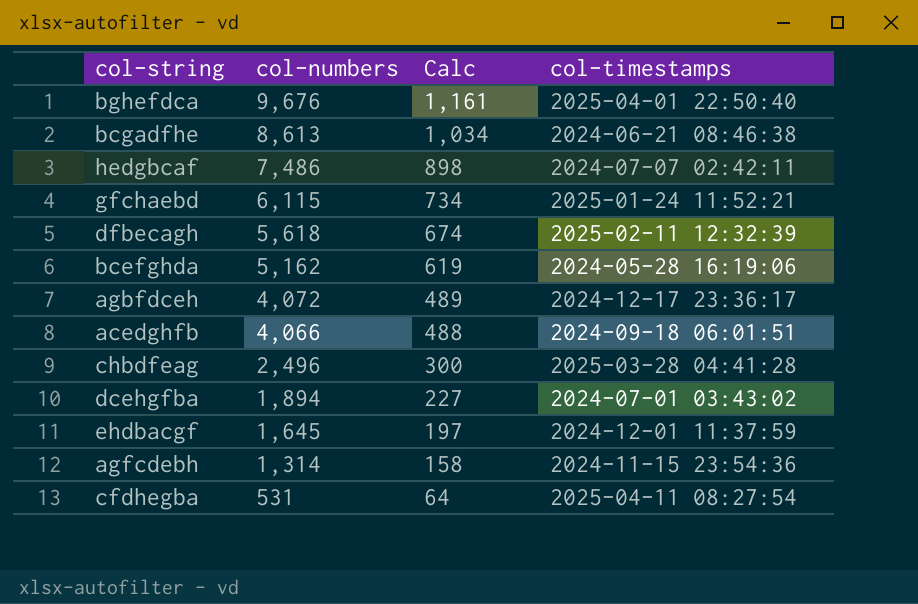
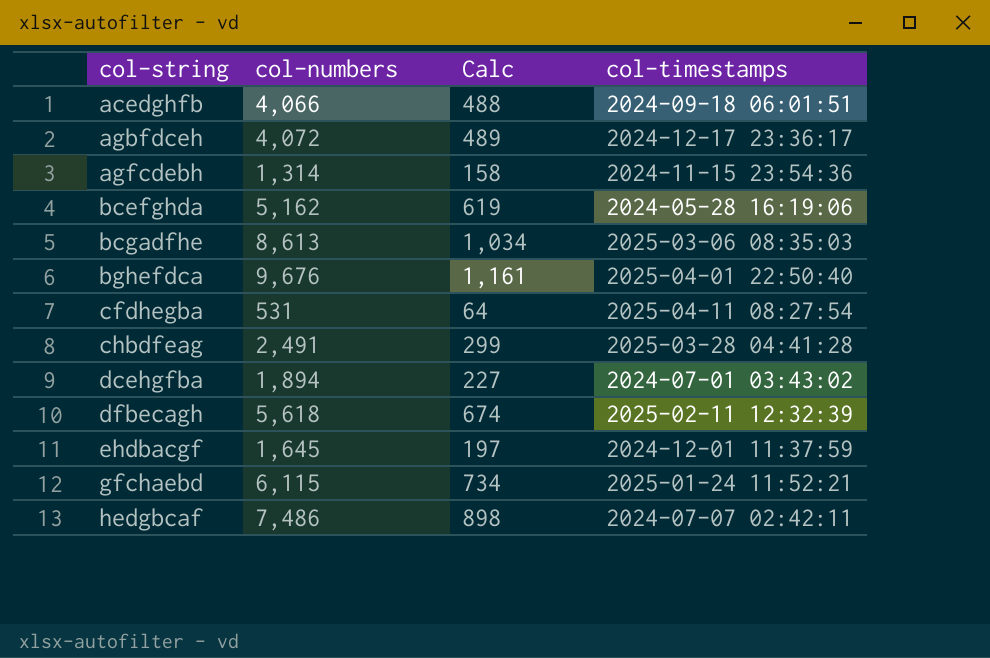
row order: col-numbers descending -> col-string ascending
bcgadfhe | col-timestamps: 2024-06-21 08:46:38 -> 2025-03-06 08:35:03
chbdfeag | col-numbers: 2,496 -> 2,491
chbdfeag | Calc: 300 -> 299

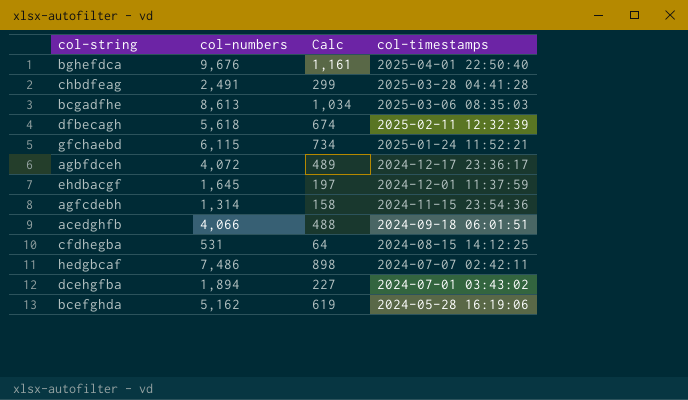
row order: col-string ascending -> col-timestamps descending
cfdhegba | col-timestamps: 2025-04-11 08:27:54 -> 2024-08-15 14:12:25

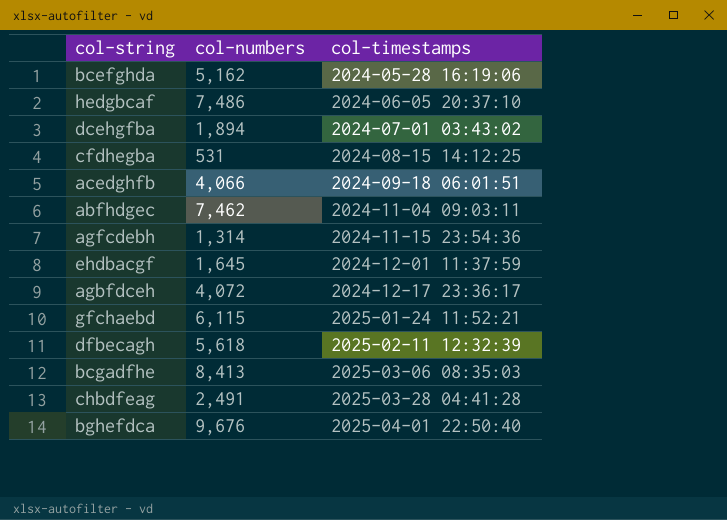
row order: col-timestamps descending -> col-timestamps ascending
column Calc | formula: [col-numbers] * 0.12 -> none
hedgbcaf | col-timestamps: 2024-07-07 02:42:11 -> 2024-06-05 20:37:10
row abfhdgec: none -> 7,462 | 2024-11-04 09:03:11
bcgadfhe | col-numbers: 8,613 -> 8,413

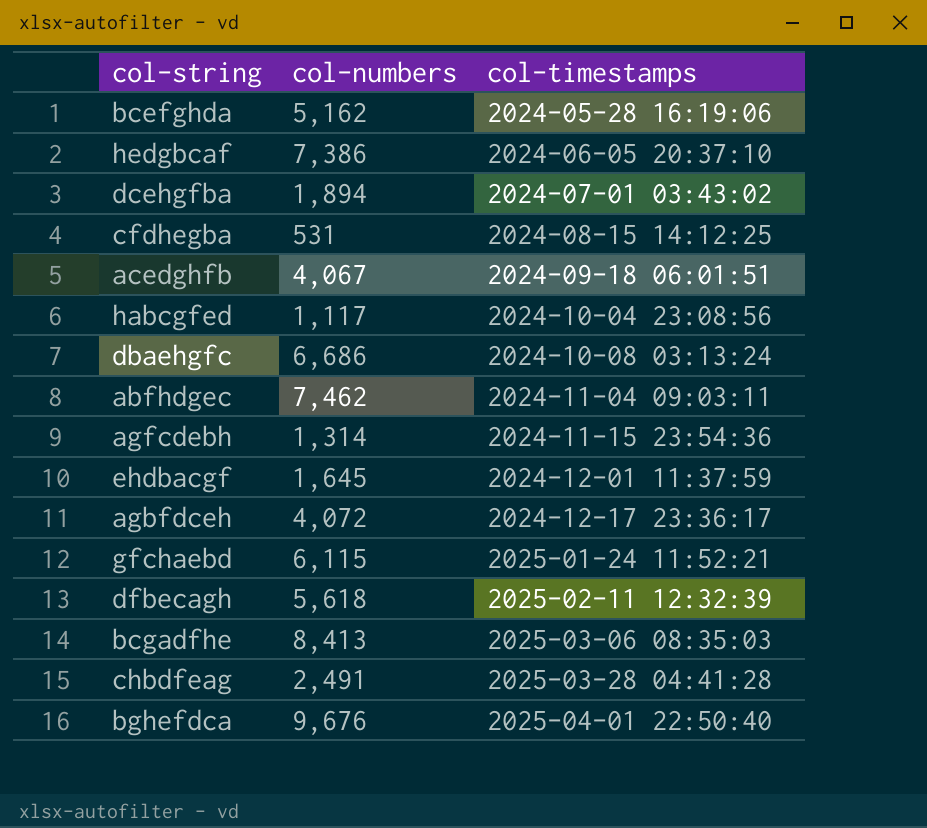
hedgbcaf | col-numbers: 7,486 -> 7,386
acedghfb | col-numbers: 4,066 -> 4,067
row habcgfed: none -> 1,117 | 2024-10-04 23:08:56
row dbaehgfc: none -> 6,686 | 2024-10-08 03:13:24

